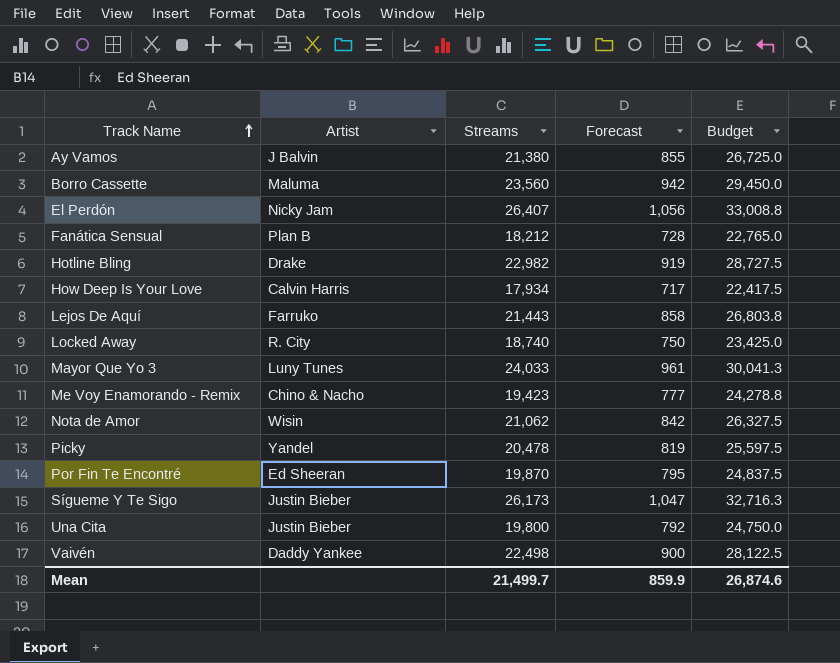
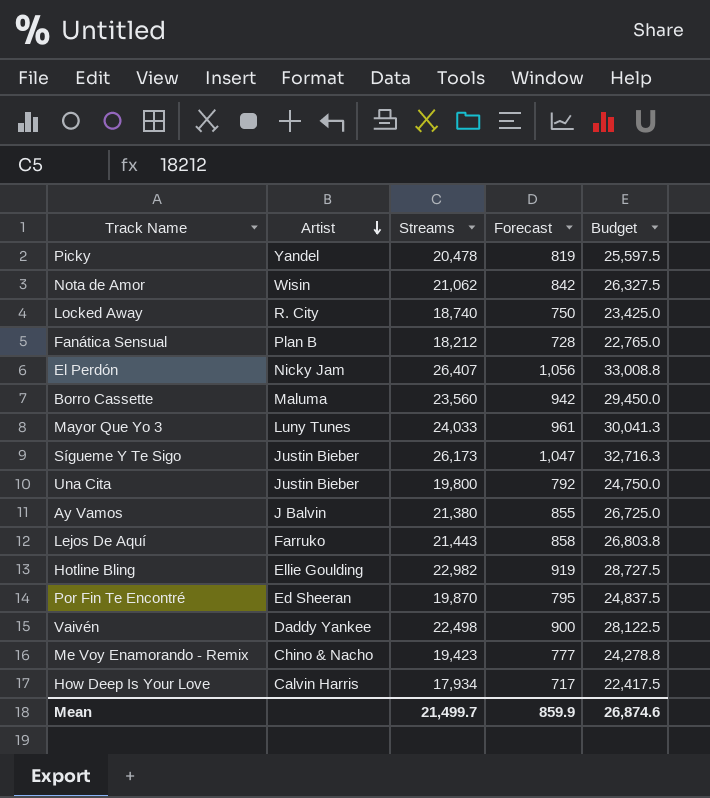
row order: Track Name ascending -> Artist descending
Hotline Bling | Artist: Drake -> Ellie Goulding

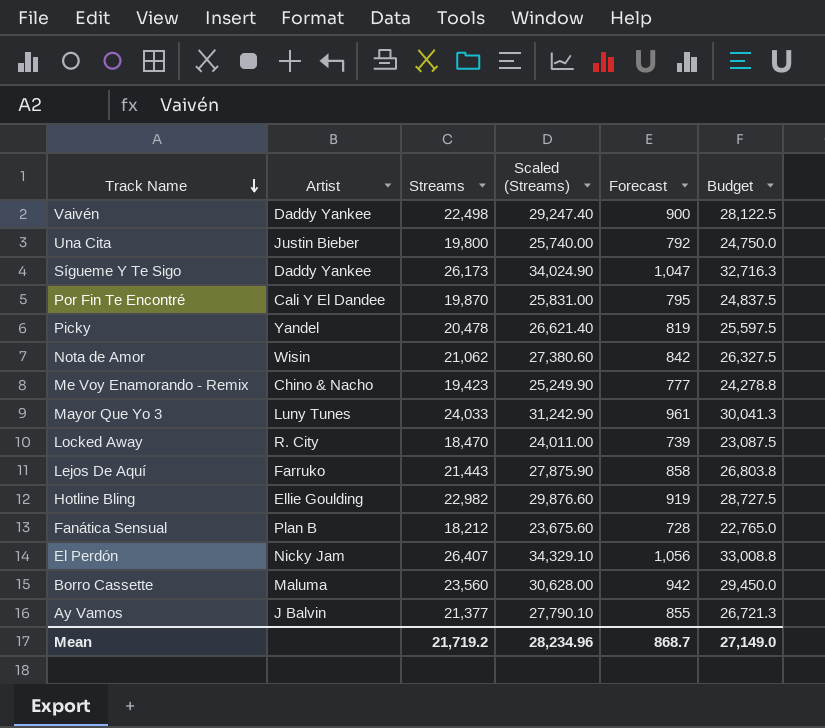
row order: Artist descending -> Track Name descending
column Scaled (Streams) | formula: none -> [Streams] * 1.3
row How Deep Is Your Love: Calvin Harris | 17,934 | 717 | 22,417.5 -> none
Sígueme Y Te Sigo | Artist: Justin Bieber -> Daddy Yankee
Por Fin Te Encontré | Artist: Ed Sheeran -> Cali Y El Dandee
Locked Away | Streams: 18,740 -> 18,470
Locked Away | Forecast: 750 -> 739
Locked Away | Budget: 23,425.0 -> 23,087.5
Ay Vamos | Streams: 21,380 -> 21,377
Ay Vamos | Budget: 26,725.0 -> 26,721.3
Mean | Streams: 21,499.7 -> 21,719.2
Mean | Forecast: 859.9 -> 868.7
Mean | Budget: 26,874.6 -> 27,149.0

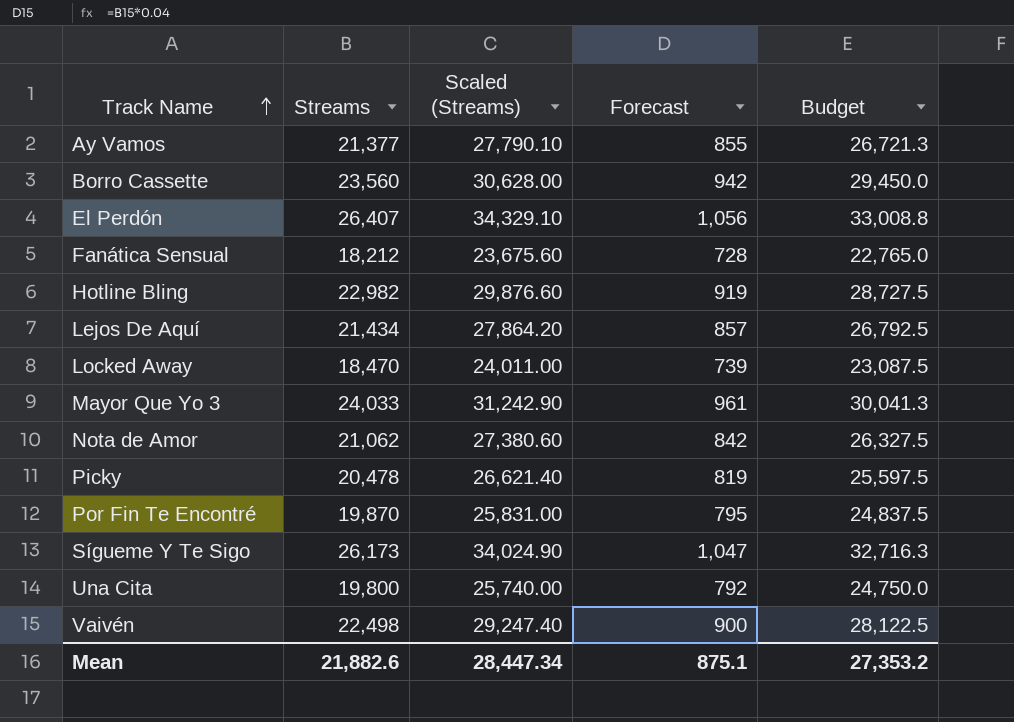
row order: Track Name descending -> Track Name ascending
column Artist | position: 2 -> none
row Me Voy Enamorando - Remix: Chino & Nacho | 19,423 | 25,249.90 | 777 | 24,278.8 -> none
Lejos De Aquí | Streams: 21,443 -> 21,434
Lejos De Aquí | Scaled (Streams): 27,875.90 -> 27,864.20
Lejos De Aquí | Forecast: 858 -> 857
Lejos De Aquí | Budget: 26,803.8 -> 26,792.5
Mean | Streams: 21,719.2 -> 21,882.6
Mean | Scaled (Streams): 28,234.96 -> 28,447.34
Mean | Forecast: 868.7 -> 875.1
Mean | Budget: 27,149.0 -> 27,353.2

